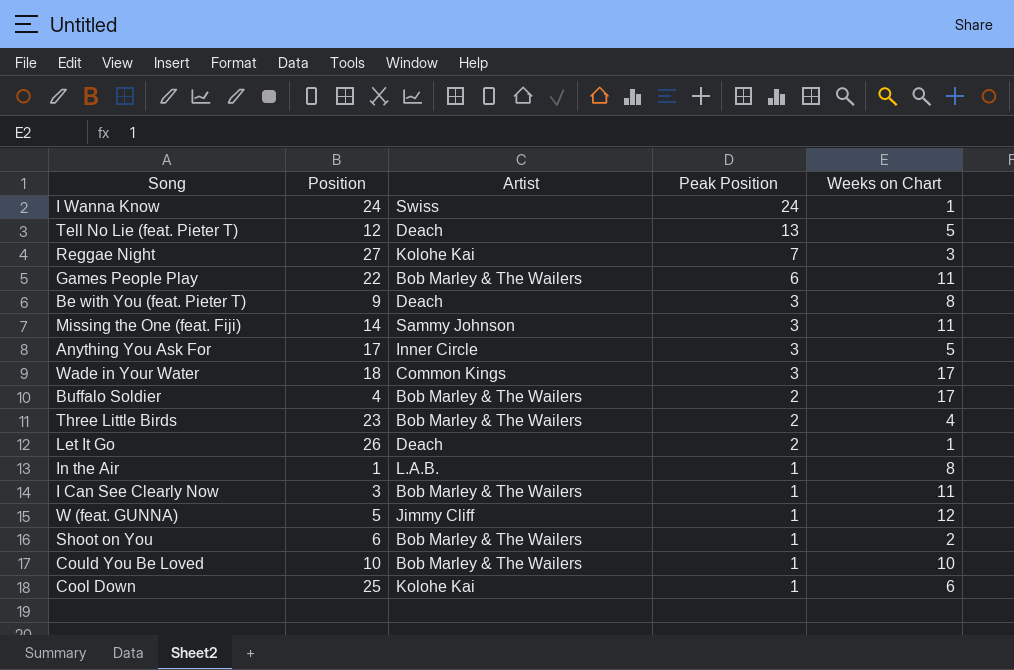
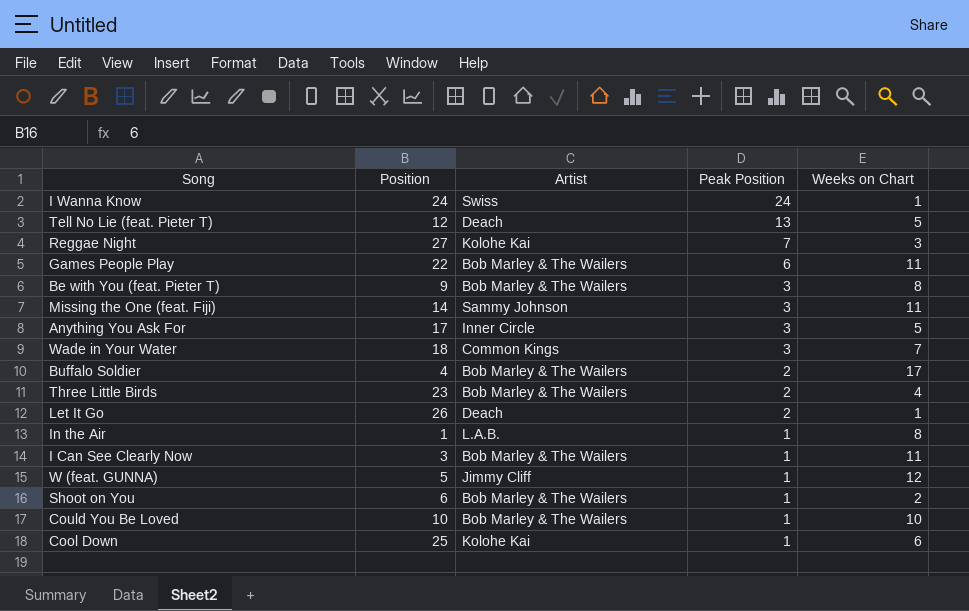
Be with You (feat. Pieter T) | Artist: Deach -> Bob Marley & The Wailers
Wade in Your Water | Weeks on Chart: 17 -> 7

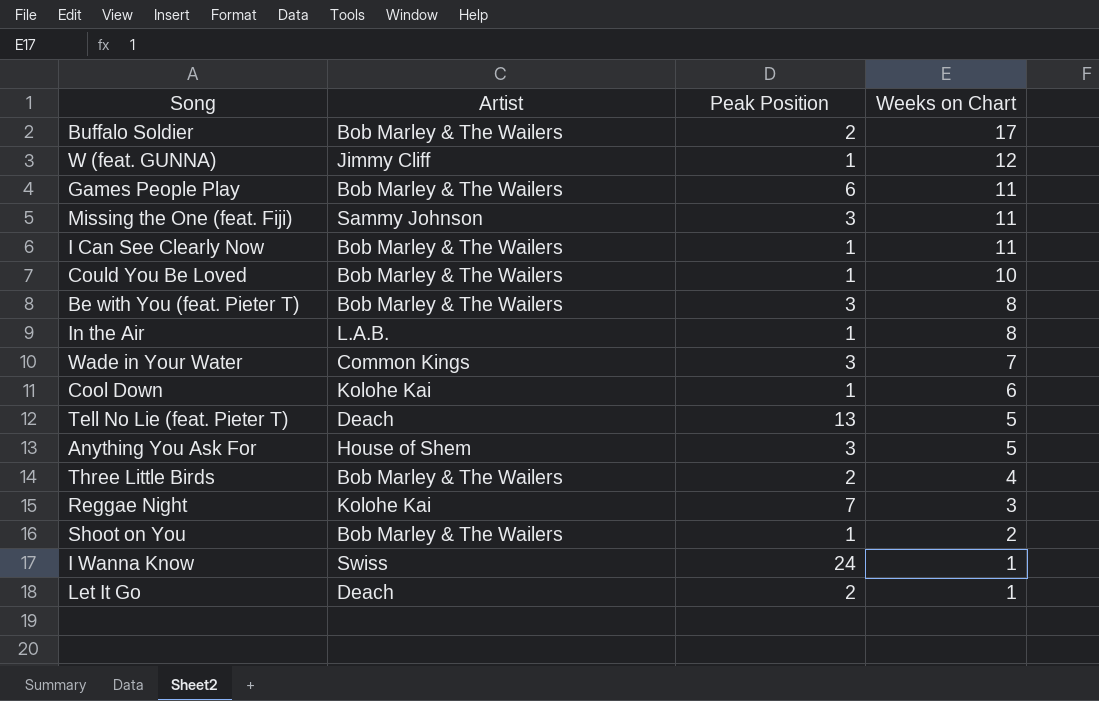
row order: Peak Position descending -> Weeks on Chart descending
column Position | position: 2 -> none
Anything You Ask For | Artist: Inner Circle -> House of Shem

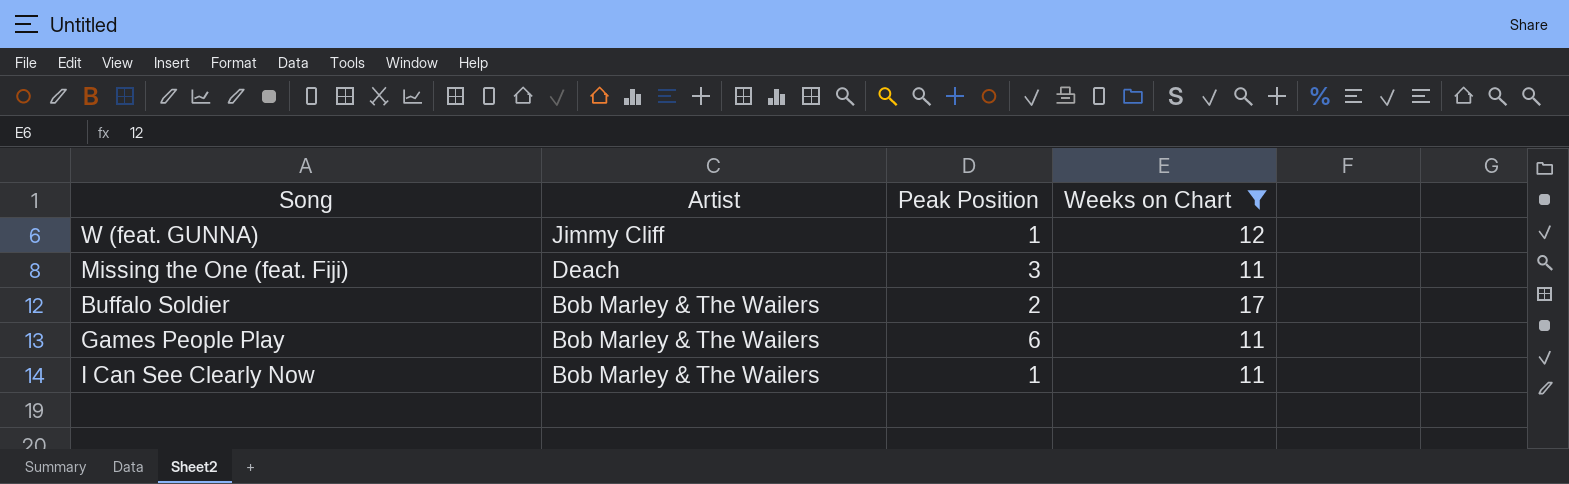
filter: none -> Weeks on Chart >= 11
row order: Weeks on Chart descending -> Artist descending
Missing the One (feat. Fiji) | Artist: Sammy Johnson -> Deach

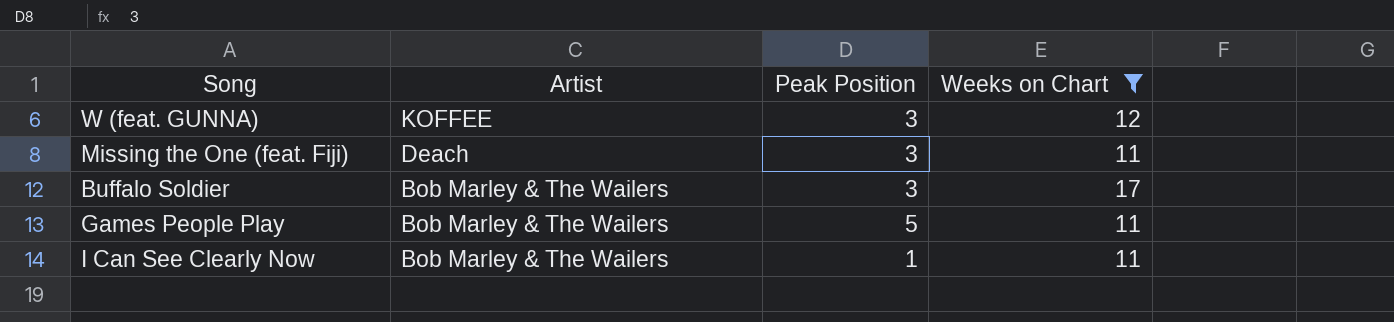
W (feat. GUNNA) | Artist: Jimmy Cliff -> KOFFEE
W (feat. GUNNA) | Peak Position: 1 -> 3
Buffalo Soldier | Peak Position: 2 -> 3
Games People Play | Peak Position: 6 -> 5

